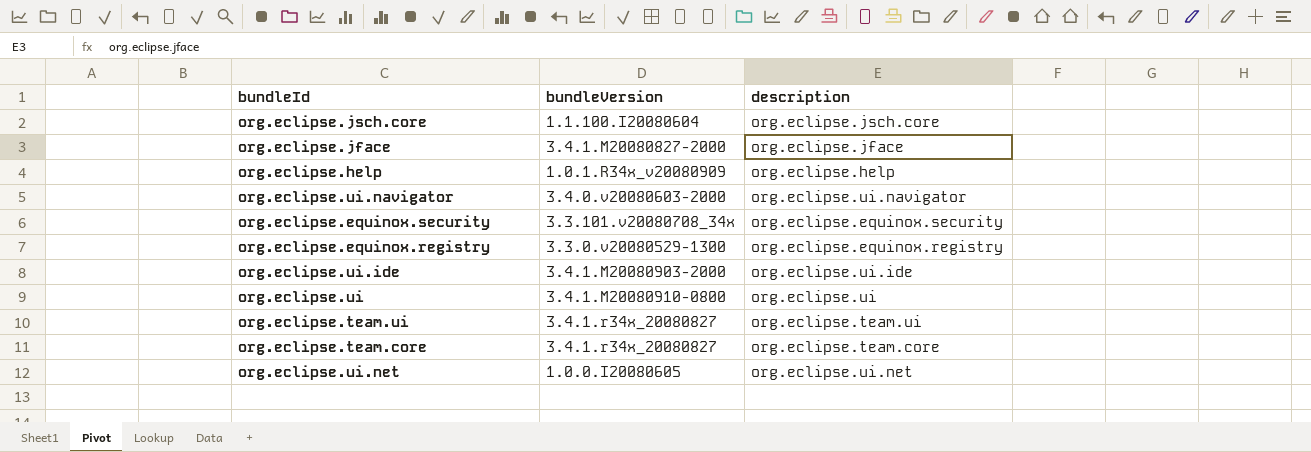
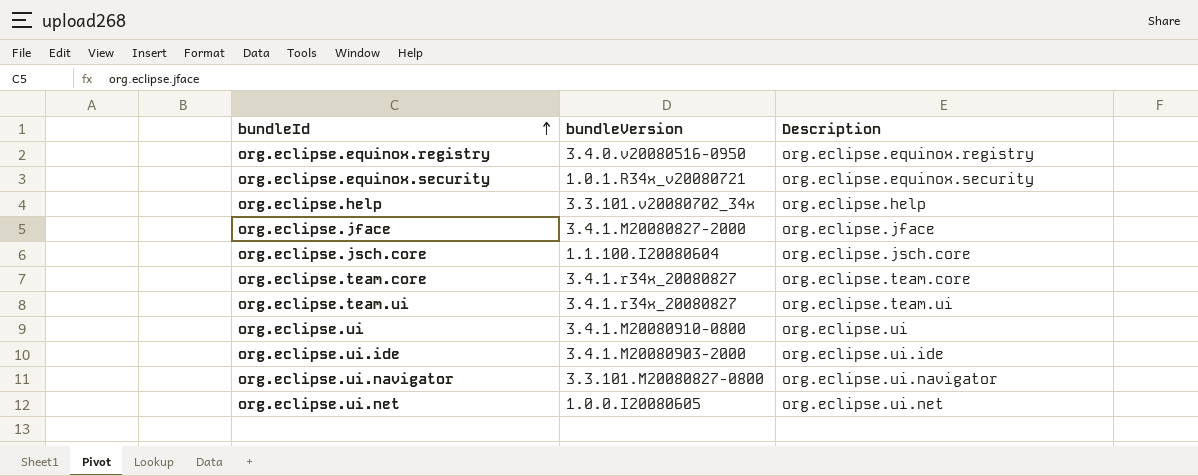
row order: none -> bundleId ascending
column name: description -> Description
org.eclipse.equinox.registry | bundleVersion: 3.3.0.v20080529-1300 -> 3.4.0.v20080516-0950
org.eclipse.equinox.security | bundleVersion: 3.3.101.v20080708_34x -> 1.0.1.R34x_v20080721
org.eclipse.help | bundleVersion: 1.0.1.R34x_v20080909 -> 3.3.101.v20080702_34x
org.eclipse.ui.navigator | bundleVersion: 3.4.0.v20080603-2000 -> 3.3.101.M20080827-0800

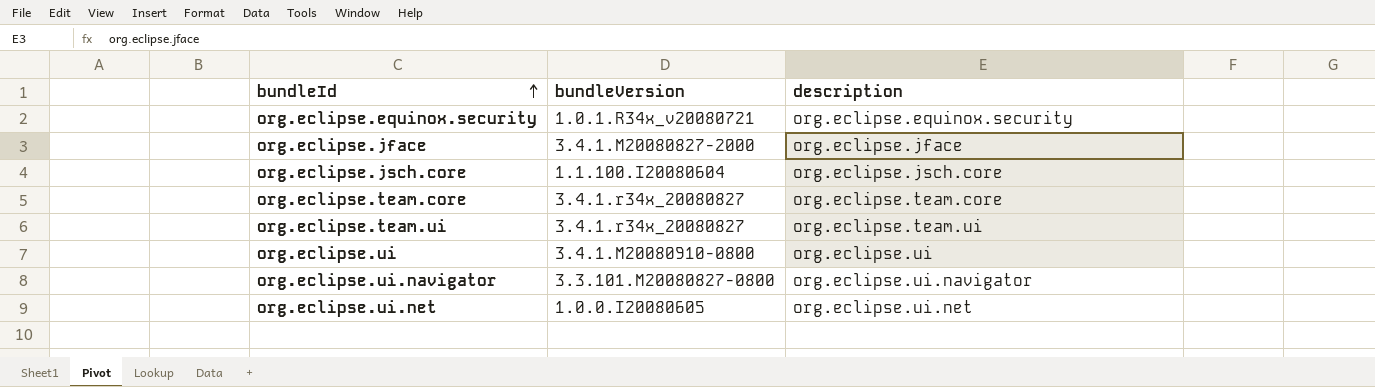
column name: Description -> description
row org.eclipse.equinox.registry: 3.4.0.v20080516-0950 | org.eclipse.equinox.registry -> none
row org.eclipse.help: 3.3.101.v20080702_34x | org.eclipse.help -> none
row org.eclipse.ui.ide: 3.4.1.M20080903-2000 | org.eclipse.ui.ide -> none

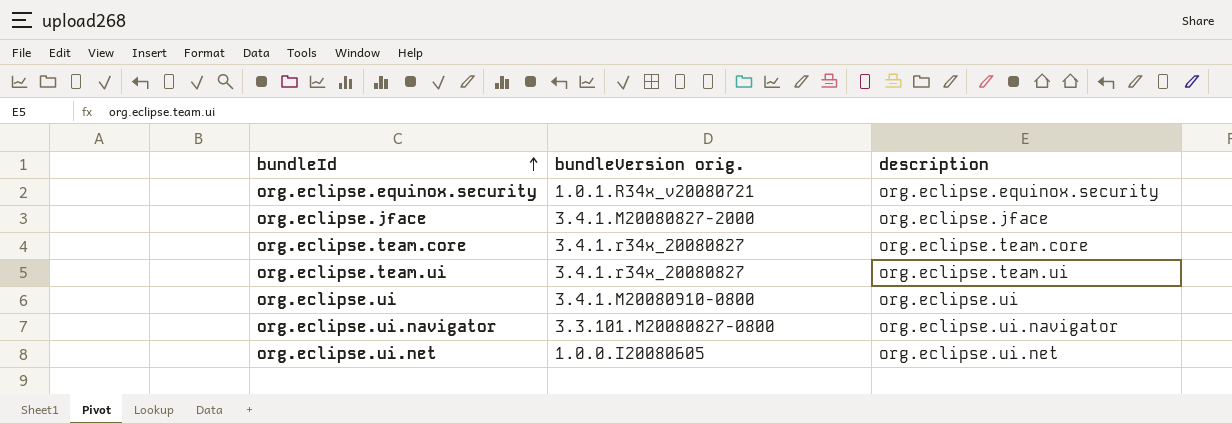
column name: bundleVersion -> bundleVersion orig.
row org.eclipse.jsch.core: 1.1.100.I20080604 | org.eclipse.jsch.core -> none

